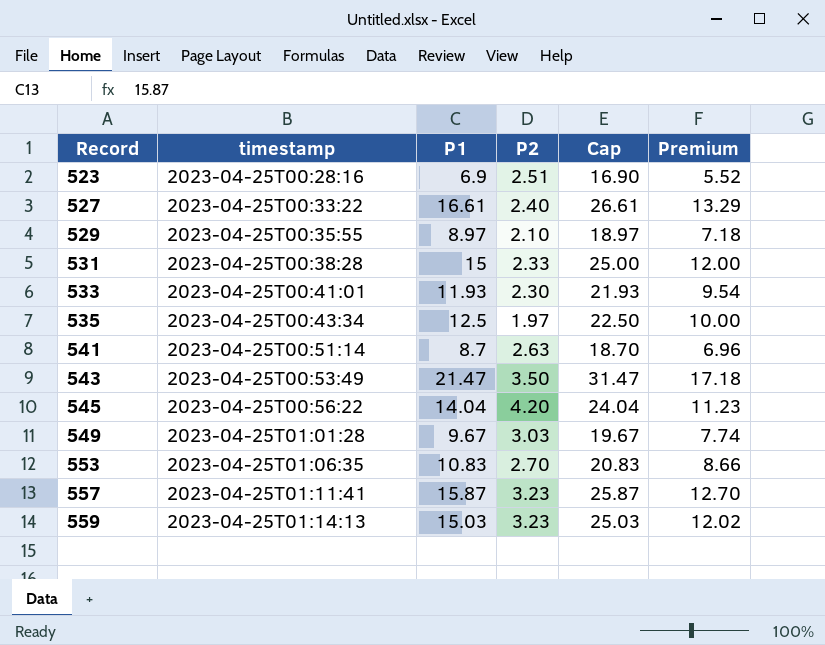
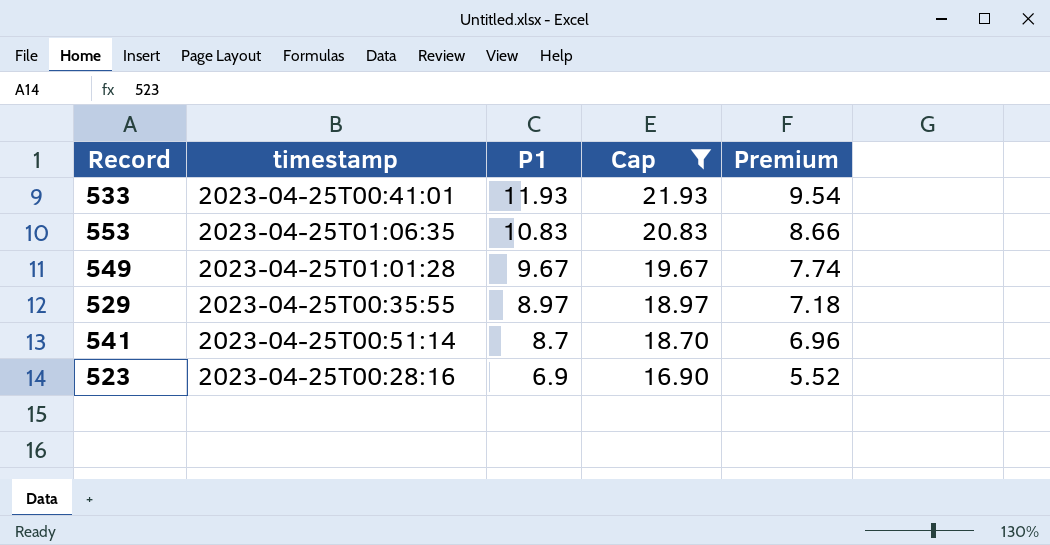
filter: none -> Cap <= 21.93
row order: Record ascending -> P1 descending
column P2 | position: 4 -> none

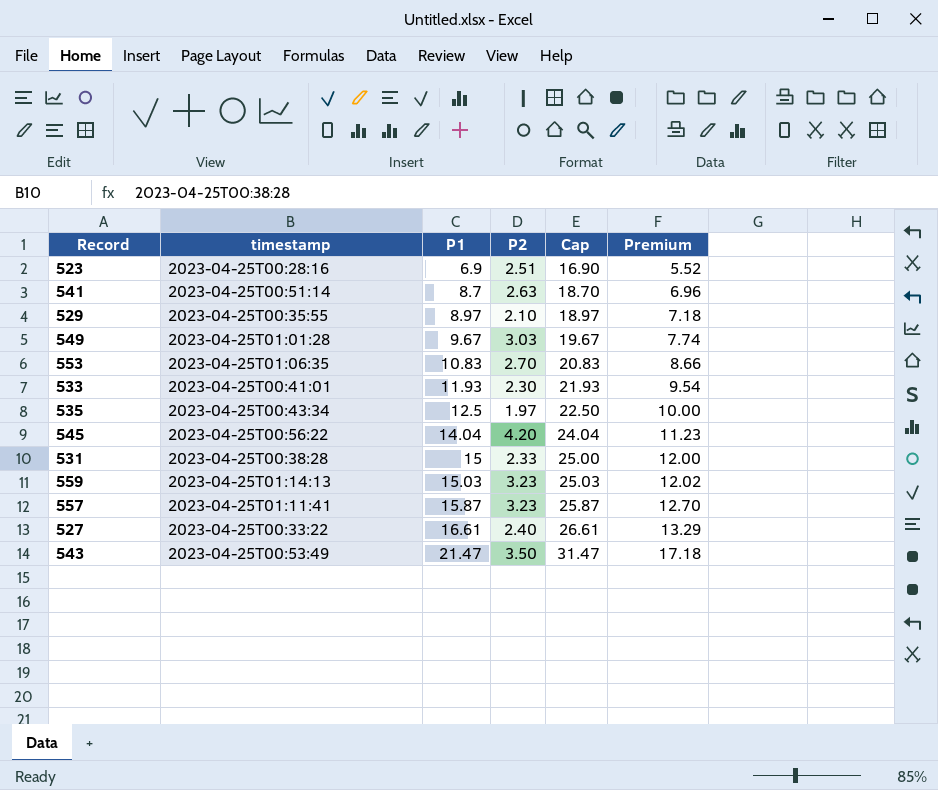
filter: Cap <= 21.93 -> none
row order: P1 descending -> P1 ascending
column P2 | position: none -> 4

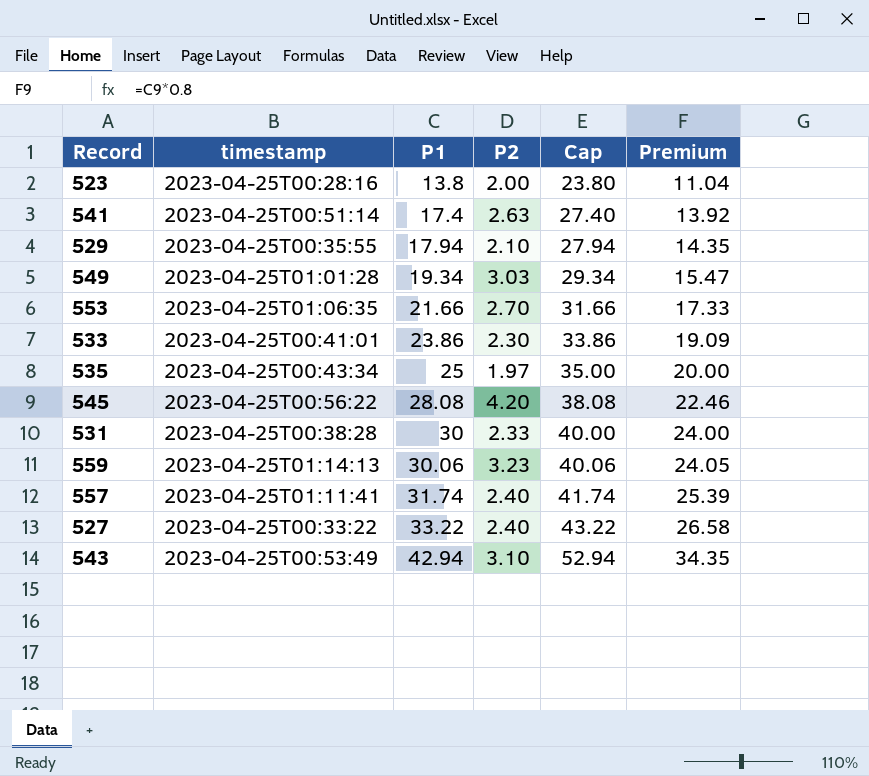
523 | P1: 6.9 -> 13.8
523 | P2: 2.51 -> 2.00
523 | Cap: 16.90 -> 23.80
523 | Premium: 5.52 -> 11.04
541 | P1: 8.7 -> 17.4
541 | Cap: 18.70 -> 27.40
541 | Premium: 6.96 -> 13.92
529 | P1: 8.97 -> 17.94
529 | Cap: 18.97 -> 27.94
529 | Premium: 7.18 -> 14.35
549 | P1: 9.67 -> 19.34
549 | Cap: 19.67 -> 29.34
549 | Premium: 7.74 -> 15.47
553 | P1: 10.83 -> 21.66
553 | Cap: 20.83 -> 31.66
553 | Premium: 8.66 -> 17.33
533 | P1: 11.93 -> 23.86
533 | Cap: 21.93 -> 33.86
533 | Premium: 9.54 -> 19.09
535 | P1: 12.5 -> 25
535 | Cap: 22.50 -> 35.00
535 | Premium: 10.00 -> 20.00
545 | P1: 14.04 -> 28.08
545 | Cap: 24.04 -> 38.08
545 | Premium: 11.23 -> 22.46
531 | P1: 15 -> 30
531 | Cap: 25.00 -> 40.00
531 | Premium: 12.00 -> 24.00
559 | P1: 15.03 -> 30.06
559 | Cap: 25.03 -> 40.06
559 | Premium: 12.02 -> 24.05
557 | P1: 15.87 -> 31.74
557 | P2: 3.23 -> 2.40
557 | Cap: 25.87 -> 41.74
557 | Premium: 12.70 -> 25.39
527 | P1: 16.61 -> 33.22
527 | Cap: 26.61 -> 43.22
527 | Premium: 13.29 -> 26.58
543 | P1: 21.47 -> 42.94
543 | P2: 3.50 -> 3.10
543 | Cap: 31.47 -> 52.94
543 | Premium: 17.18 -> 34.35

